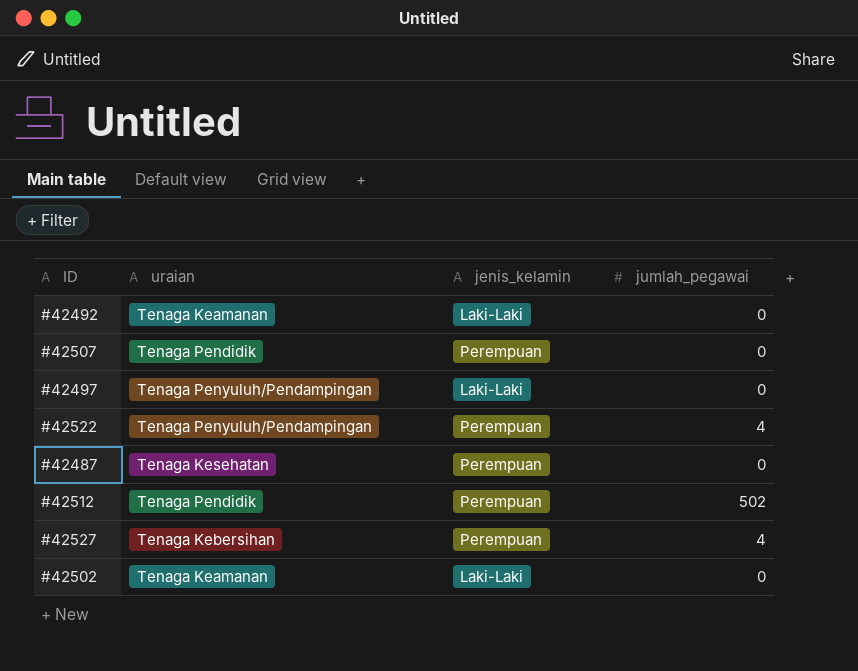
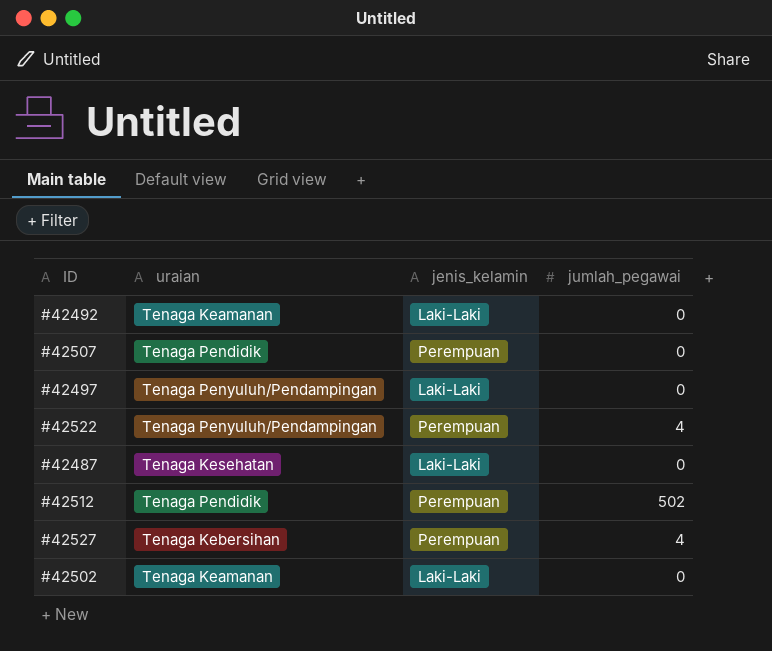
#42487 | jenis_kelamin: Perempuan -> Laki-Laki

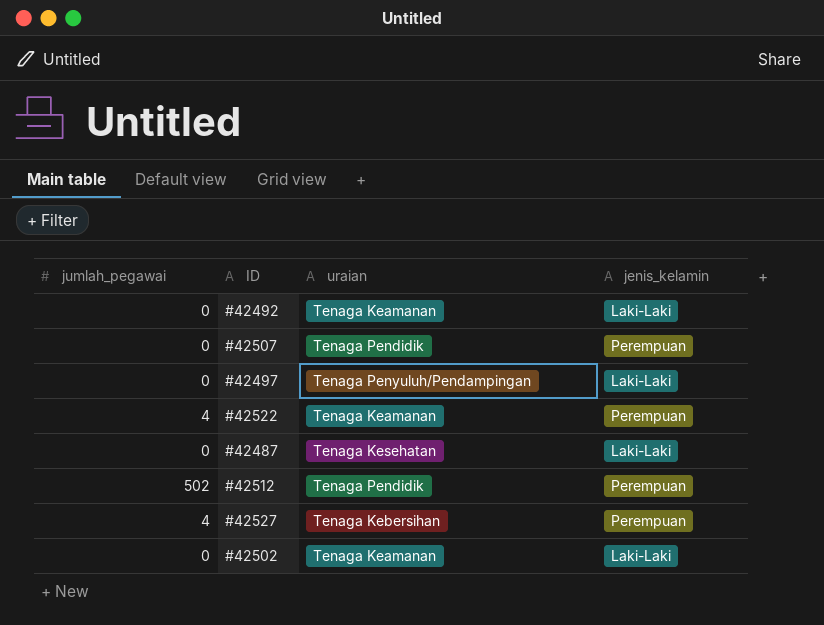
column jumlah_pegawai | position: 4 -> 1
#42522 | uraian: Tenaga Penyuluh/Pendampingan -> Tenaga Keamanan

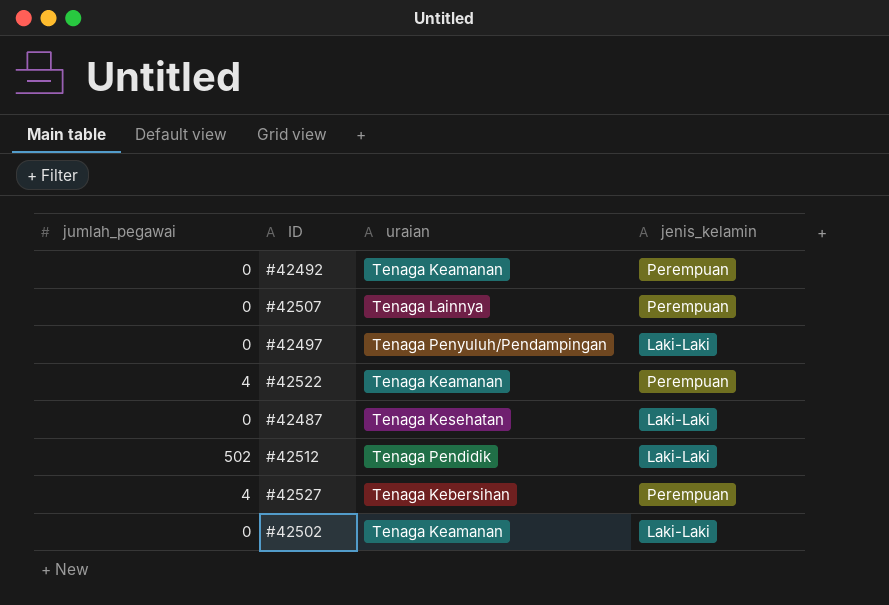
#42492 | jenis_kelamin: Laki-Laki -> Perempuan
#42507 | uraian: Tenaga Pendidik -> Tenaga Lainnya
#42512 | jenis_kelamin: Perempuan -> Laki-Laki

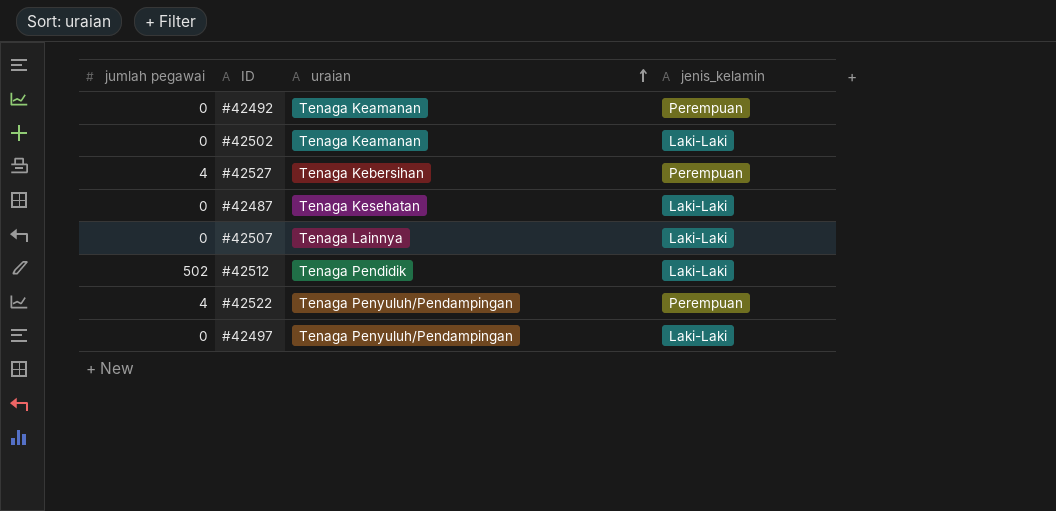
row order: none -> uraian ascending
column name: jumlah_pegawai -> jumlah pegawai
#42507 | jenis_kelamin: Perempuan -> Laki-Laki
#42522 | uraian: Tenaga Keamanan -> Tenaga Penyuluh/Pendampingan

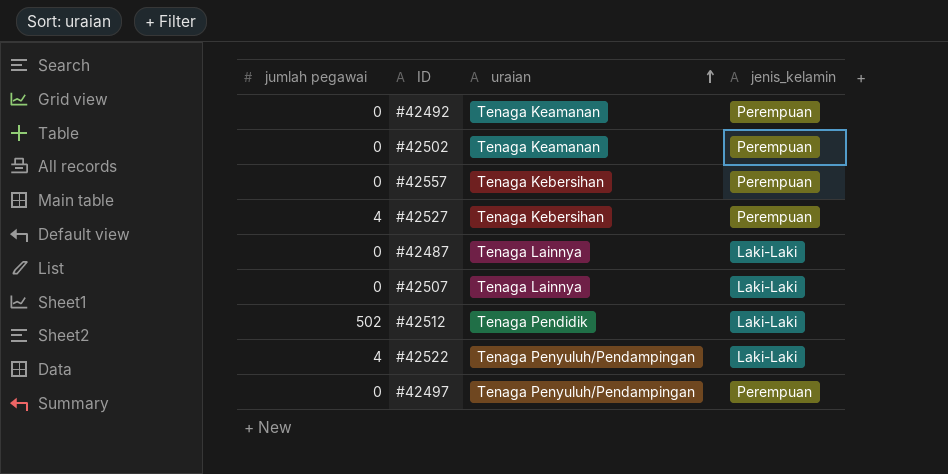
#42502 | jenis_kelamin: Laki-Laki -> Perempuan
row #42557: none -> 0 | Tenaga Kebersihan | Perempuan
#42487 | uraian: Tenaga Kesehatan -> Tenaga Lainnya
#42522 | jenis_kelamin: Perempuan -> Laki-Laki
#42497 | jenis_kelamin: Laki-Laki -> Perempuan

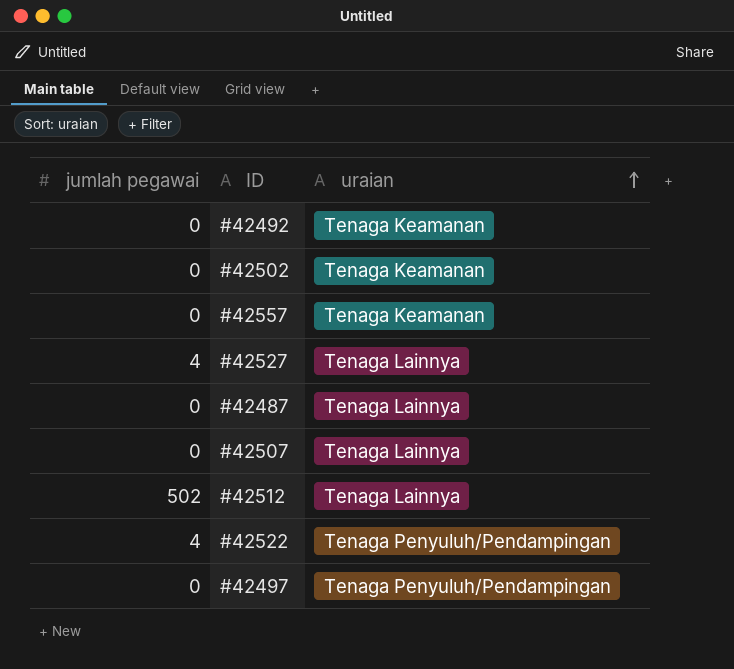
column jenis_kelamin | position: 4 -> none
#42557 | uraian: Tenaga Kebersihan -> Tenaga Keamanan
#42527 | uraian: Tenaga Kebersihan -> Tenaga Lainnya
#42512 | uraian: Tenaga Pendidik -> Tenaga Lainnya

